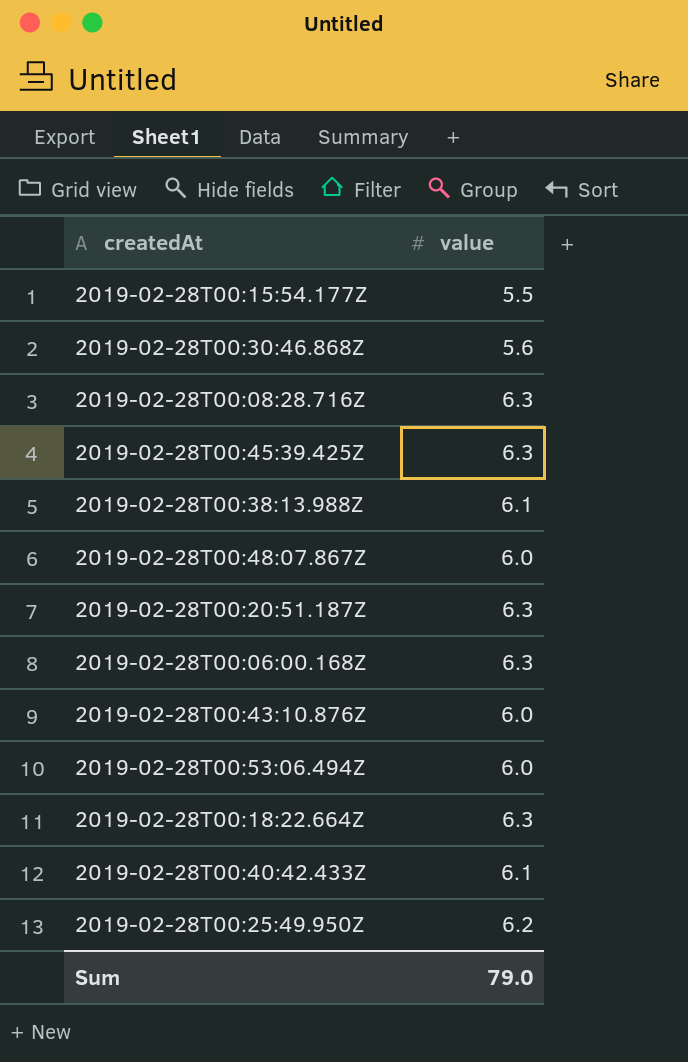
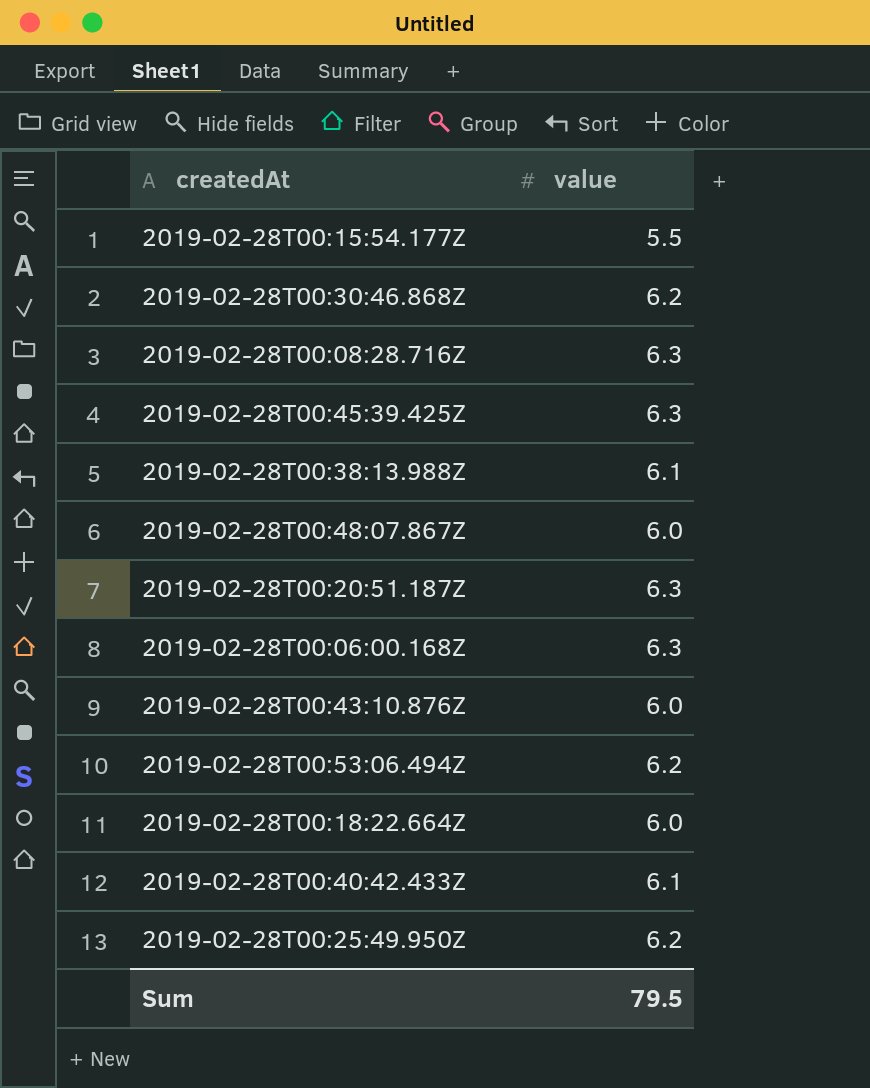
2019-02-28T00:30:46.868Z | value: 5.6 -> 6.2
2019-02-28T00:53:06.494Z | value: 6.0 -> 6.2
2019-02-28T00:18:22.664Z | value: 6.3 -> 6.0
Sum | value: 79.0 -> 79.5

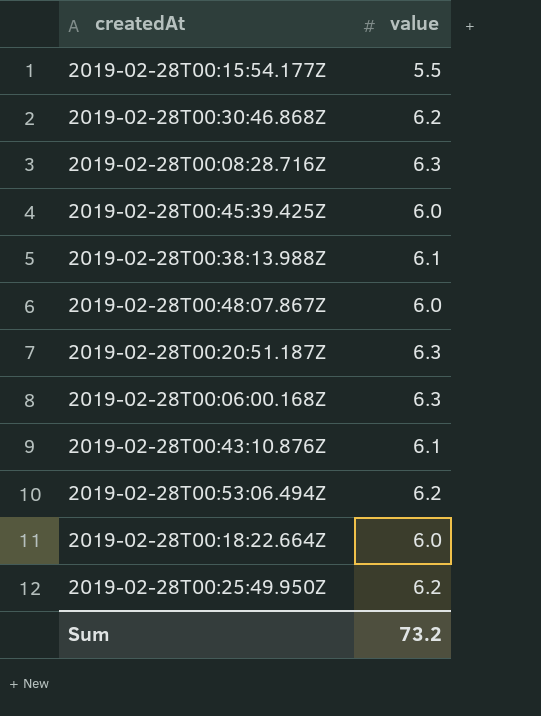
row 2019-02-28T00:40:42.433Z: 6.1 -> none
2019-02-28T00:45:39.425Z | value: 6.3 -> 6.0
2019-02-28T00:43:10.876Z | value: 6.0 -> 6.1
Sum | value: 79.5 -> 73.2

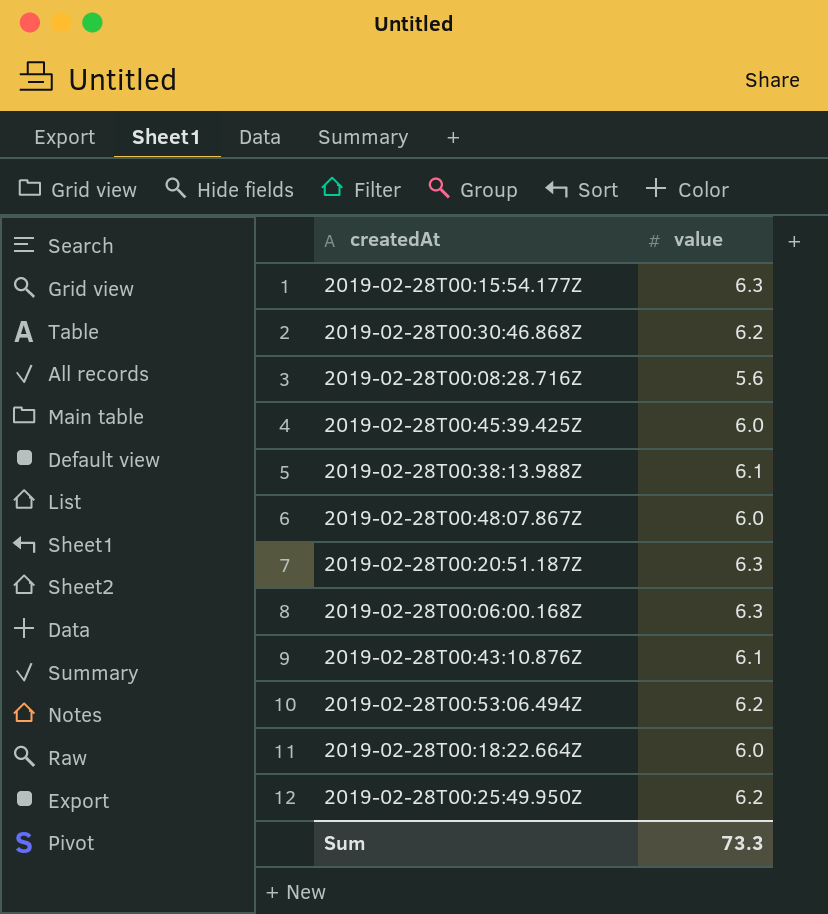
2019-02-28T00:15:54.177Z | value: 5.5 -> 6.3
2019-02-28T00:08:28.716Z | value: 6.3 -> 5.6
Sum | value: 73.2 -> 73.3

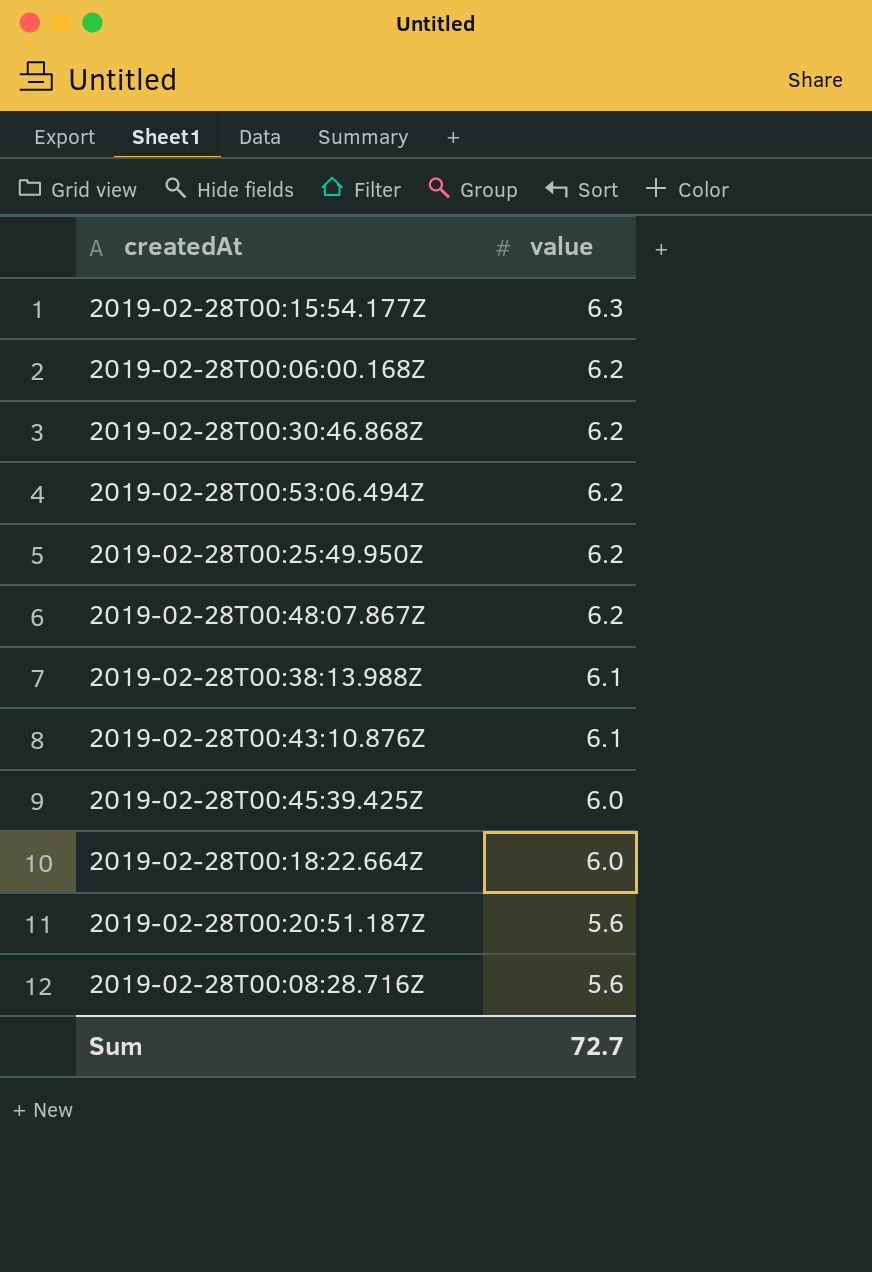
row order: none -> value descending
2019-02-28T00:06:00.168Z | value: 6.3 -> 6.2
2019-02-28T00:48:07.867Z | value: 6.0 -> 6.2
2019-02-28T00:20:51.187Z | value: 6.3 -> 5.6
Sum | value: 73.3 -> 72.7

